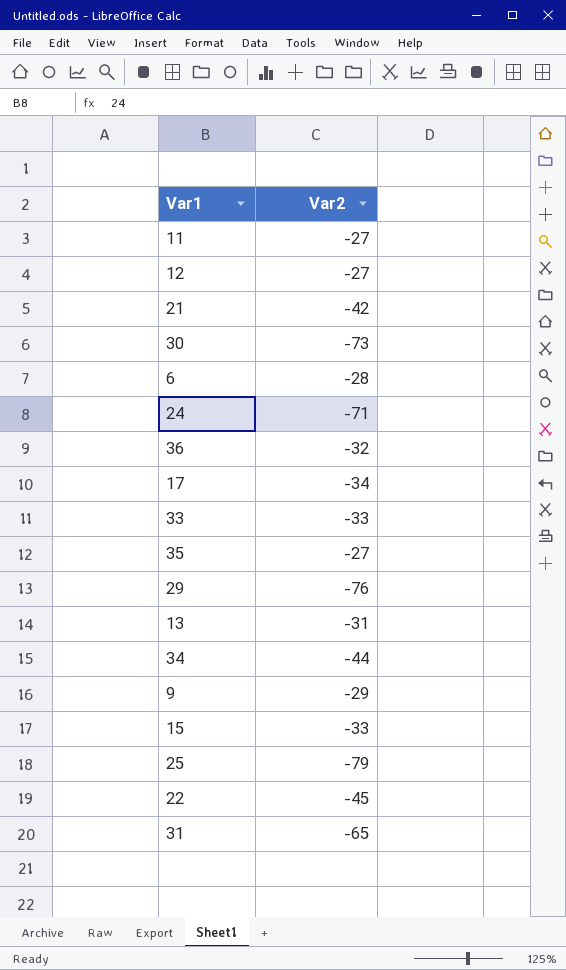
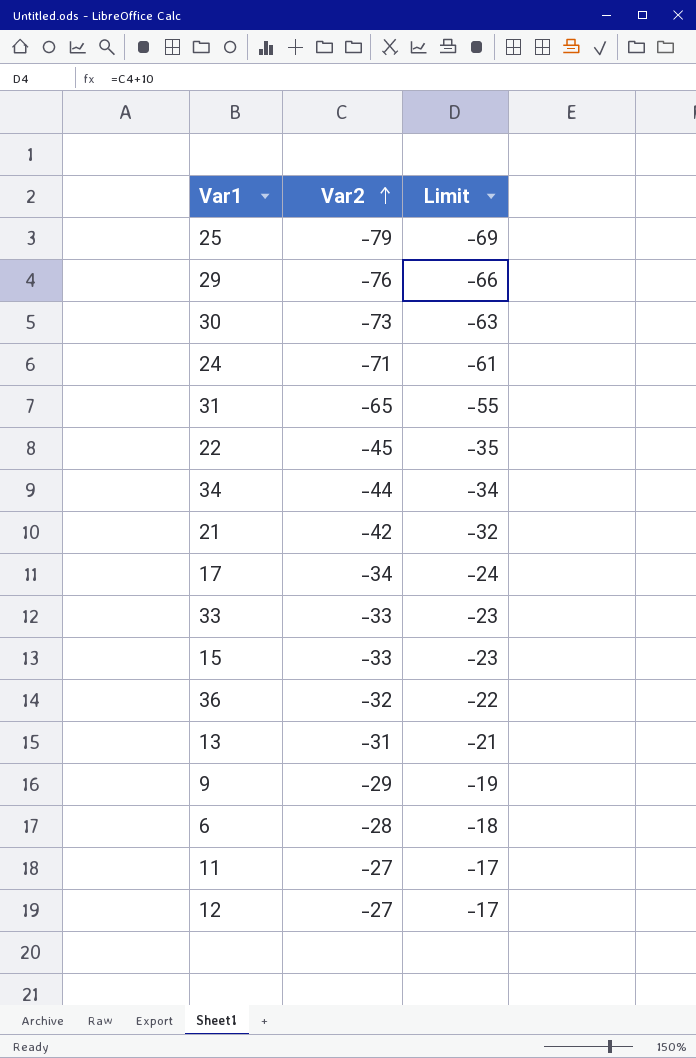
row order: none -> Var2 ascending
column Limit | formula: none -> [Var2] + 10
row 35: -27 -> none

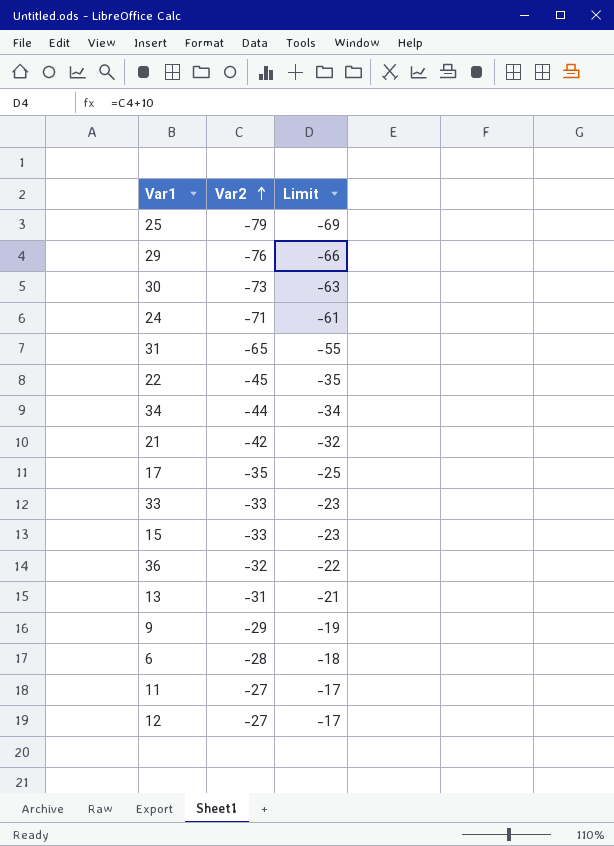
17 | Var2: -34 -> -35
17 | Limit: -24 -> -25

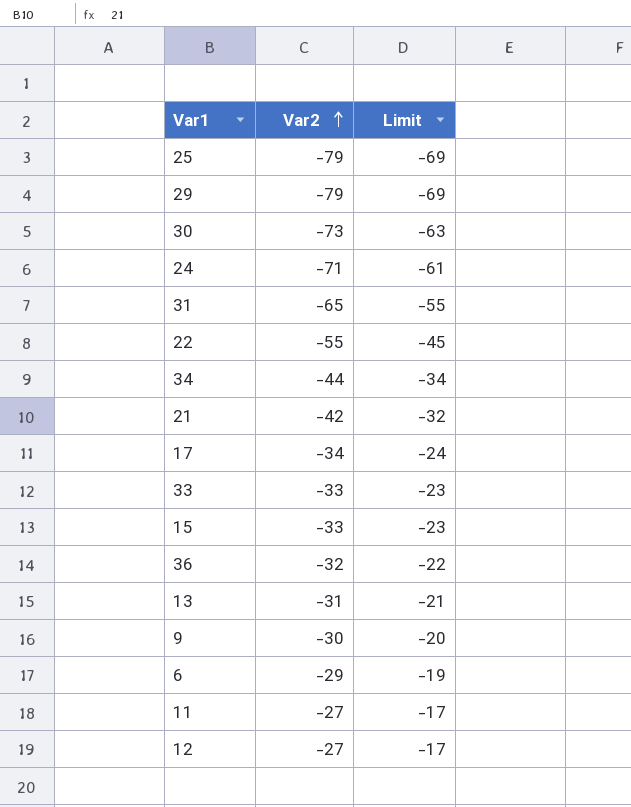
29 | Var2: -76 -> -79
29 | Limit: -66 -> -69
22 | Var2: -45 -> -55
22 | Limit: -35 -> -45
17 | Var2: -35 -> -34
17 | Limit: -25 -> -24
9 | Var2: -29 -> -30
9 | Limit: -19 -> -20
6 | Var2: -28 -> -29
6 | Limit: -18 -> -19

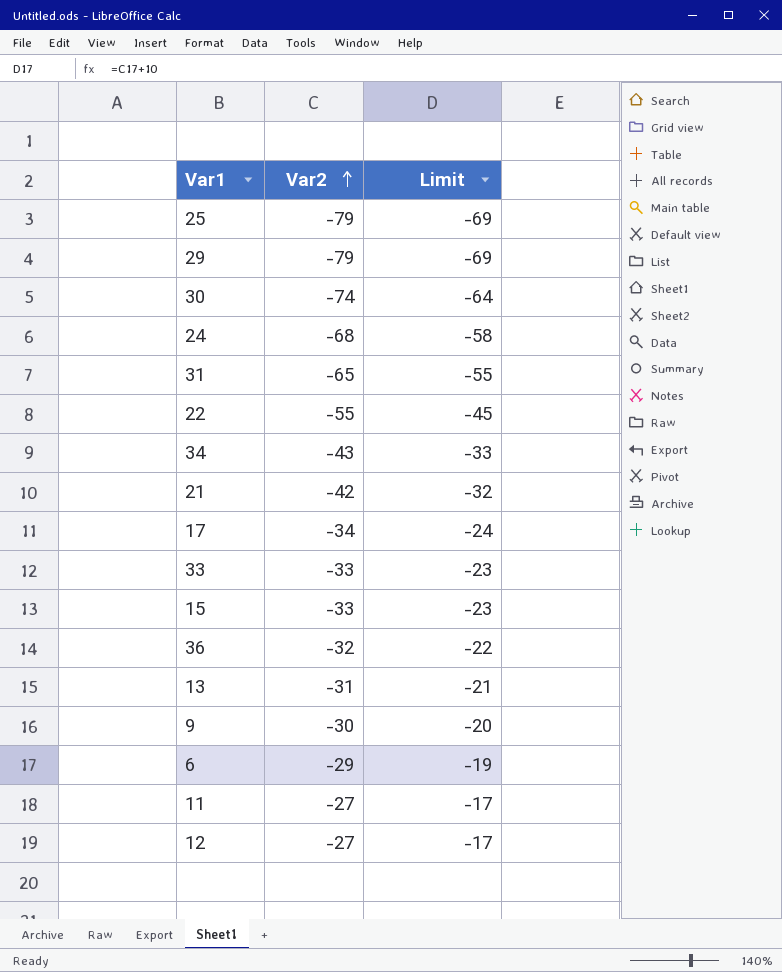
30 | Var2: -73 -> -74
30 | Limit: -63 -> -64
24 | Var2: -71 -> -68
24 | Limit: -61 -> -58
34 | Var2: -44 -> -43
34 | Limit: -34 -> -33

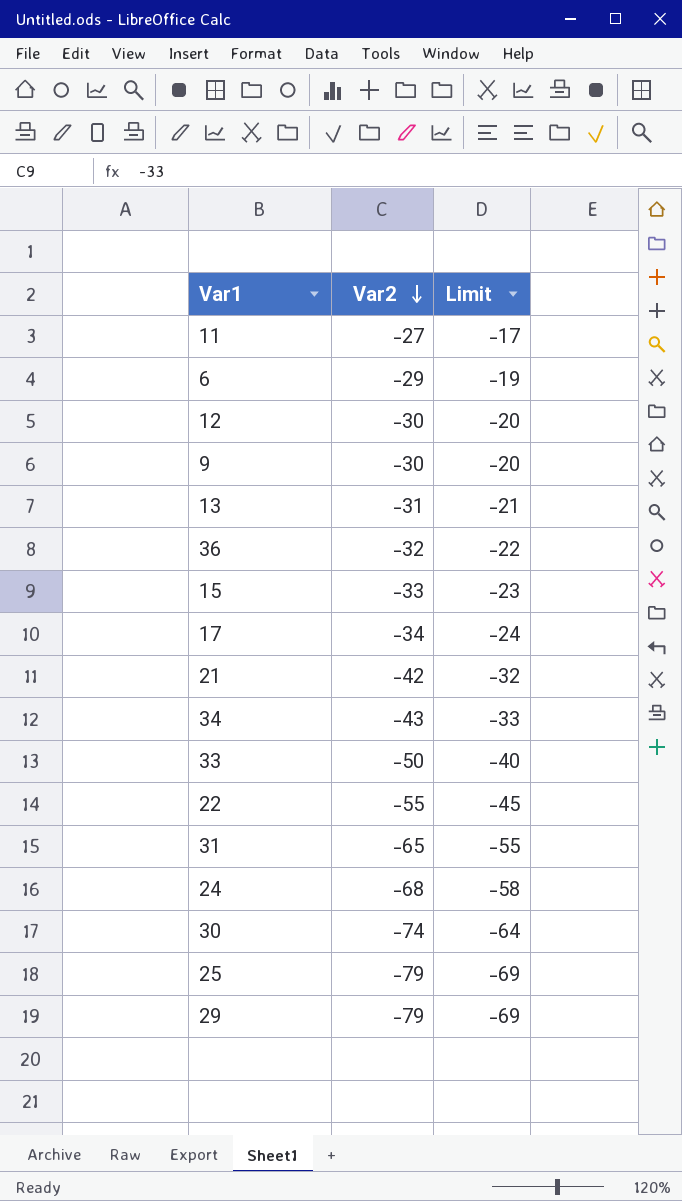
row order: Var2 ascending -> Var2 descending
12 | Var2: -27 -> -30
12 | Limit: -17 -> -20
33 | Var2: -33 -> -50
33 | Limit: -23 -> -40

